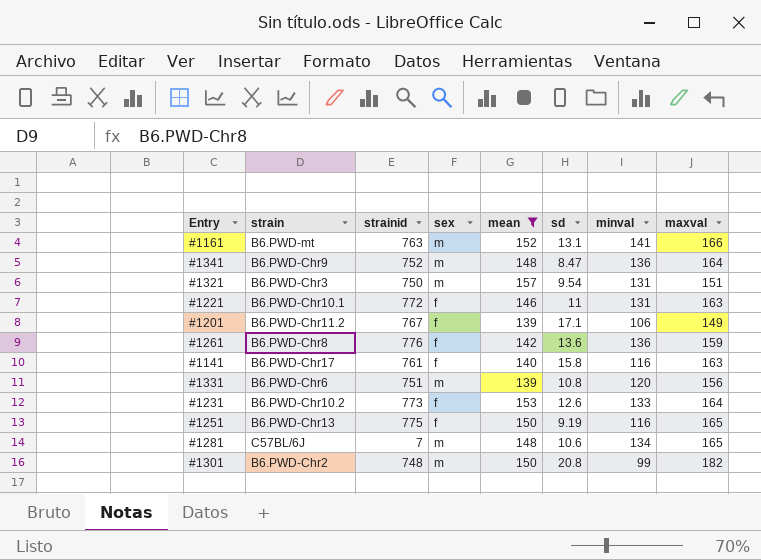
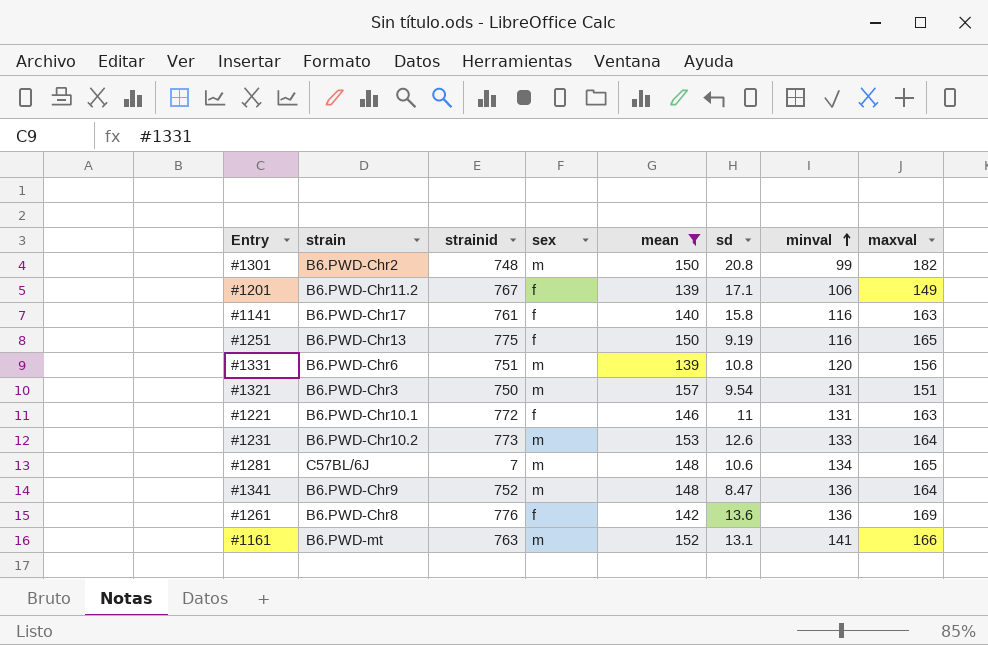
row order: none -> minval ascending
#1231 | sex: f -> m
#1261 | maxval: 159 -> 169

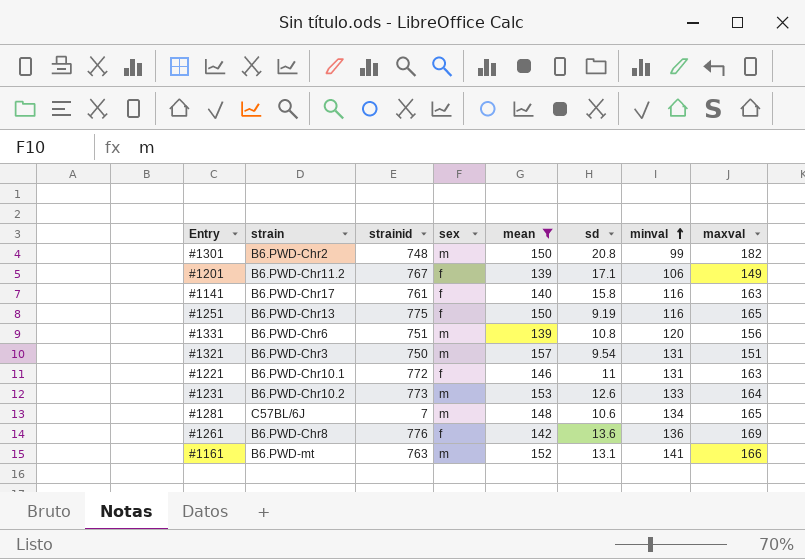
row #1341: B6.PWD-Chr9 | 752 | m | 148 | 8.47 | 136 | 164 -> none

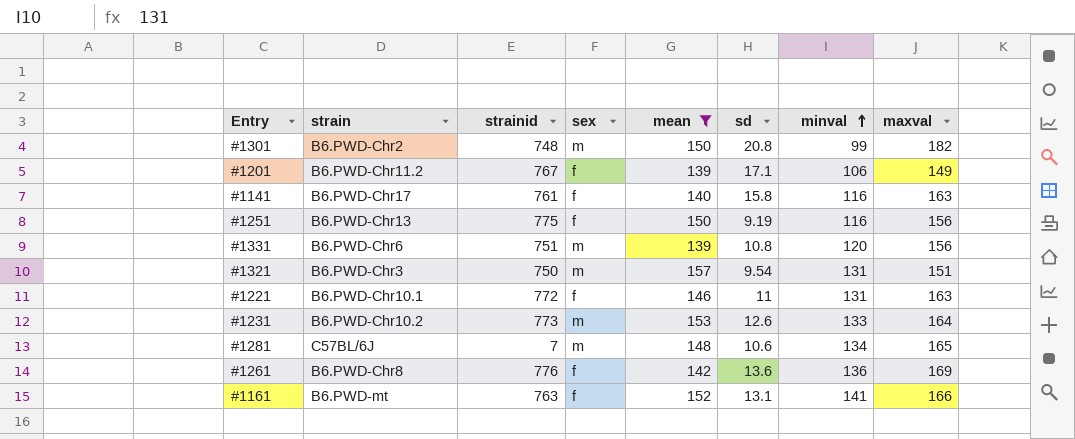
#1251 | maxval: 165 -> 156
#1161 | sex: m -> f

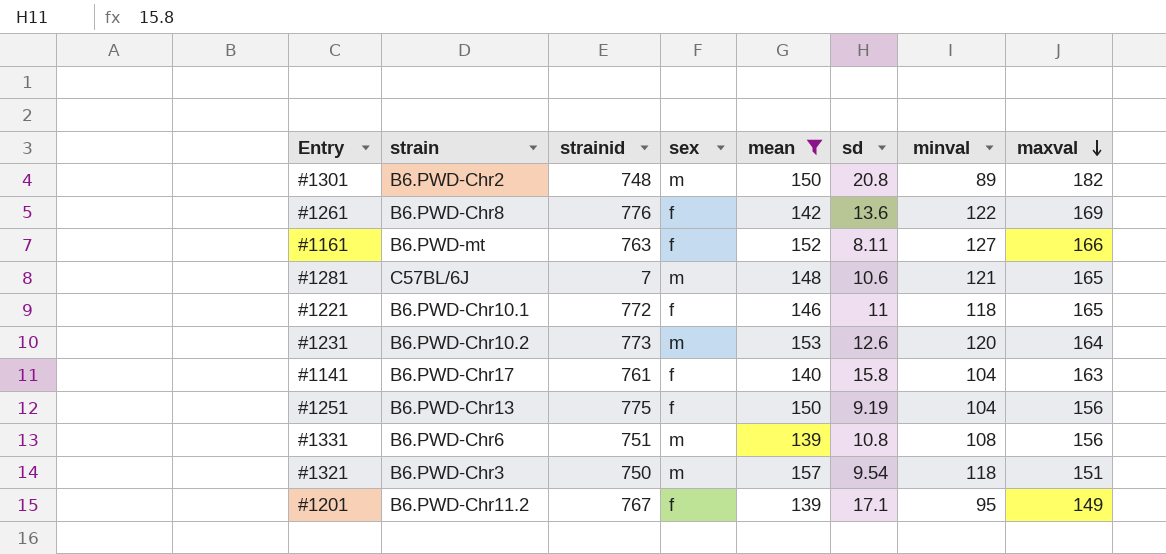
row order: minval ascending -> maxval descending
#1301 | minval: 99 -> 89
#1261 | minval: 136 -> 122
#1161 | sd: 13.1 -> 8.11
#1161 | minval: 141 -> 127
#1281 | minval: 134 -> 121
#1221 | minval: 131 -> 118
#1221 | maxval: 163 -> 165
#1231 | minval: 133 -> 120
#1141 | minval: 116 -> 104
#1251 | minval: 116 -> 104
#1331 | minval: 120 -> 108
#1321 | minval: 131 -> 118
#1201 | minval: 106 -> 95

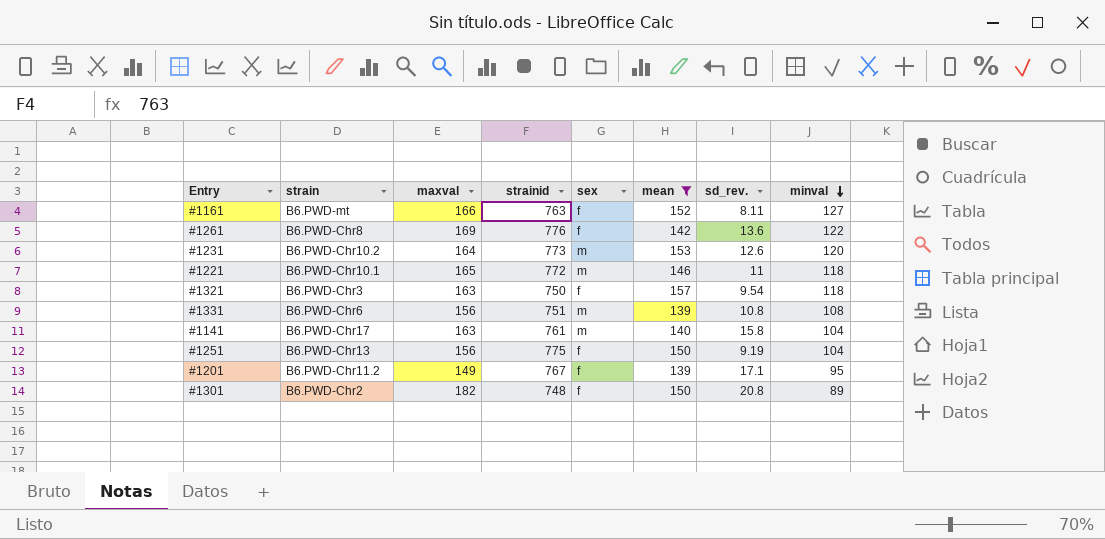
row order: maxval descending -> minval descending
column maxval | position: 8 -> 3
column name: sd -> sd_rev.
row #1281: C57BL/6J | 7 | m | 148 | 10.6 | 121 | 165 -> none
#1221 | sex: f -> m
#1321 | maxval: 151 -> 163
#1321 | sex: m -> f
#1141 | sex: f -> m
#1301 | sex: m -> f

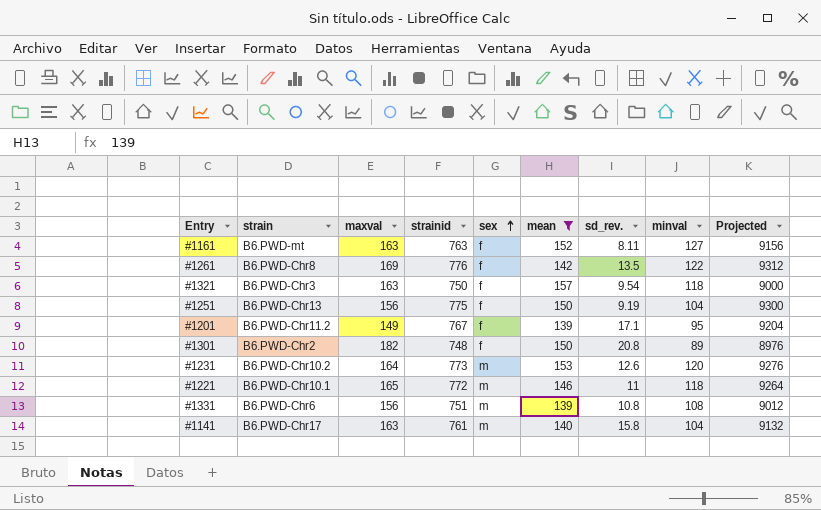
row order: minval descending -> sex ascending
column Projected | formula: none -> [strainid] * 12
#1161 | maxval: 166 -> 163
#1261 | sd_rev.: 13.6 -> 13.5

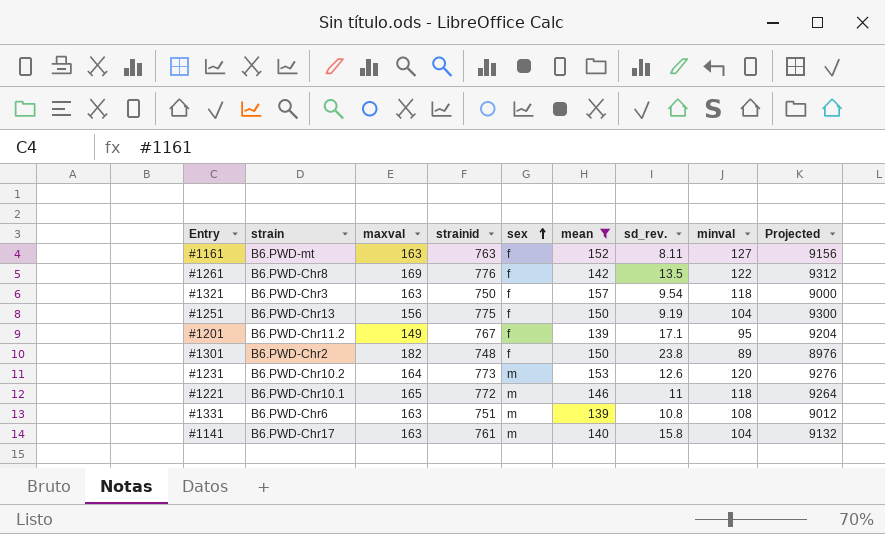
#1301 | sd_rev.: 20.8 -> 23.8
#1331 | maxval: 156 -> 163

